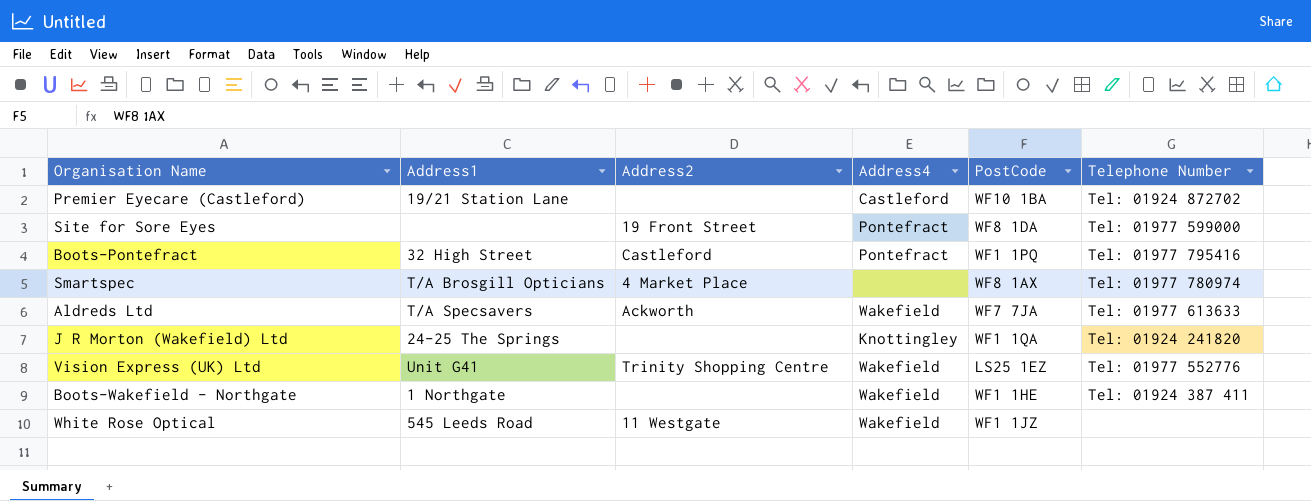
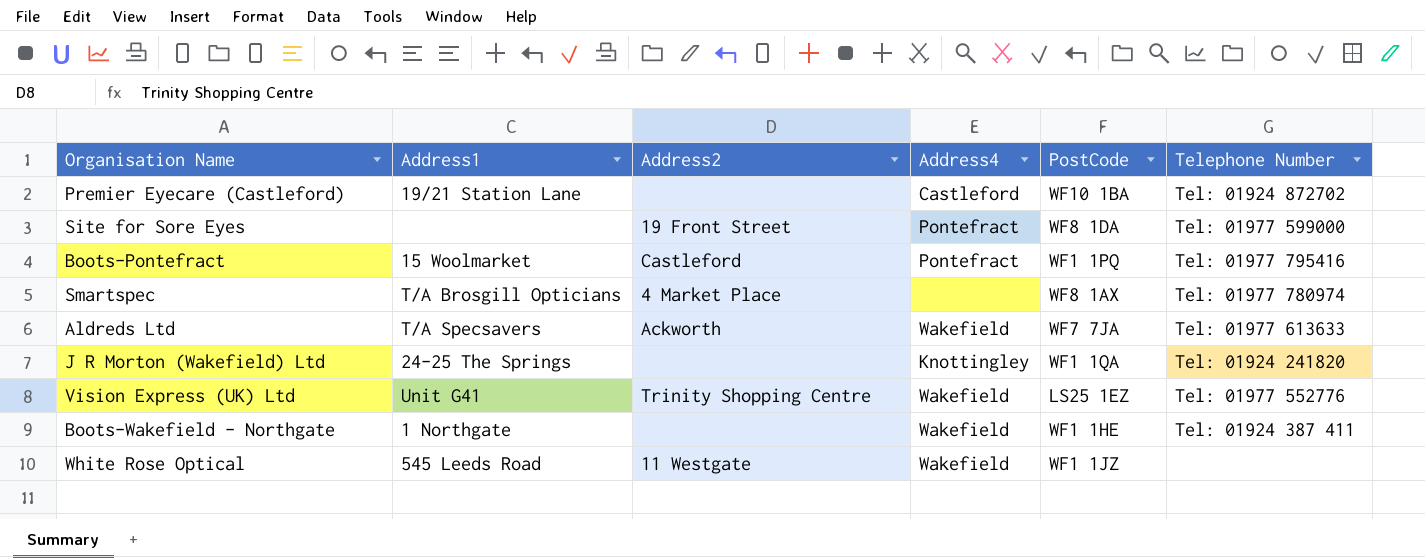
Boots-Pontefract | Address1: 32 High Street -> 15 Woolmarket

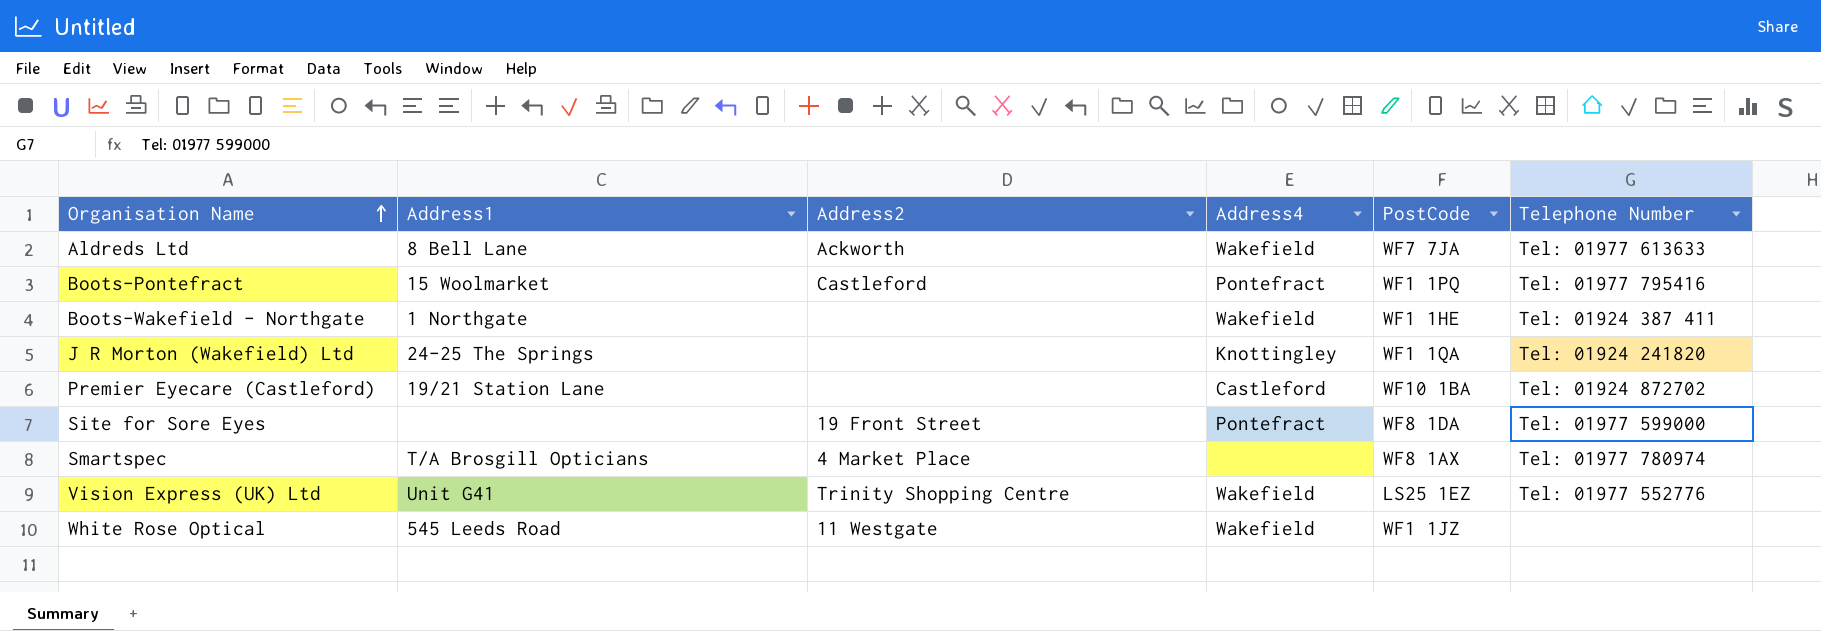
row order: none -> Organisation Name ascending
Aldreds Ltd | Address1: T/A Specsavers -> 8 Bell Lane

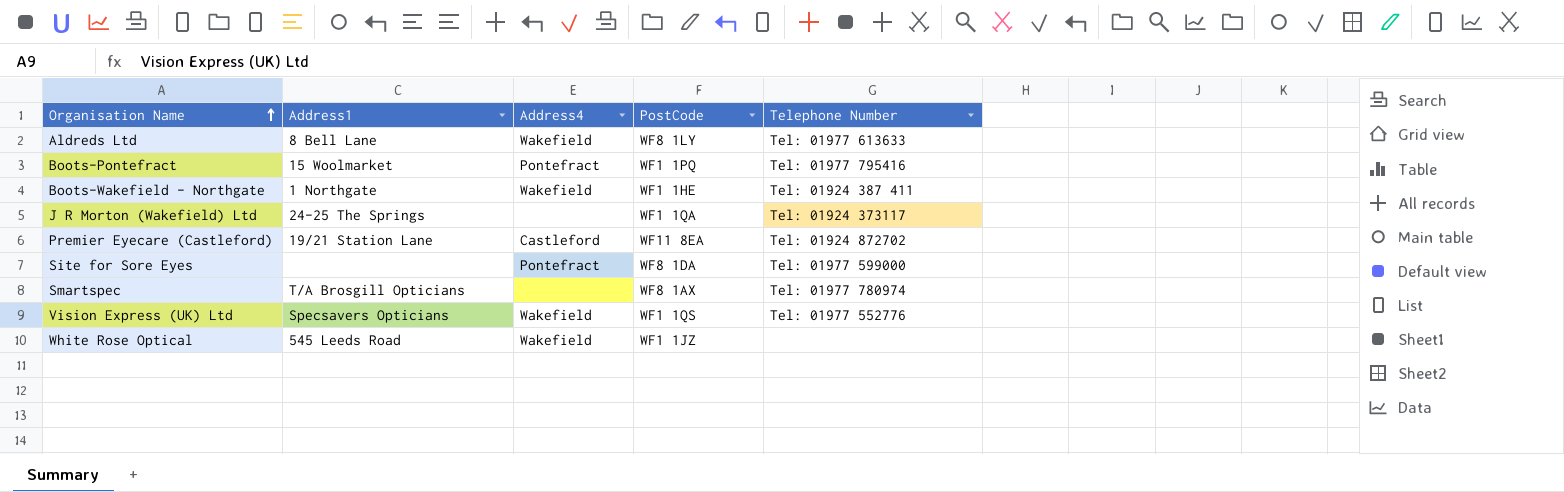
column Address2 | position: 3 -> none
Aldreds Ltd | PostCode: WF7 7JA -> WF8 1LY
J R Morton (Wakefield) Ltd | Address4: Knottingley -> none
J R Morton (Wakefield) Ltd | Telephone Number: Tel: 01924 241820 -> Tel: 01924 373117
Premier Eyecare (Castleford) | PostCode: WF10 1BA -> WF11 8EA
Vision Express (UK) Ltd | Address1: Unit G41 -> Specsavers Opticians
Vision Express (UK) Ltd | PostCode: LS25 1EZ -> WF1 1QS

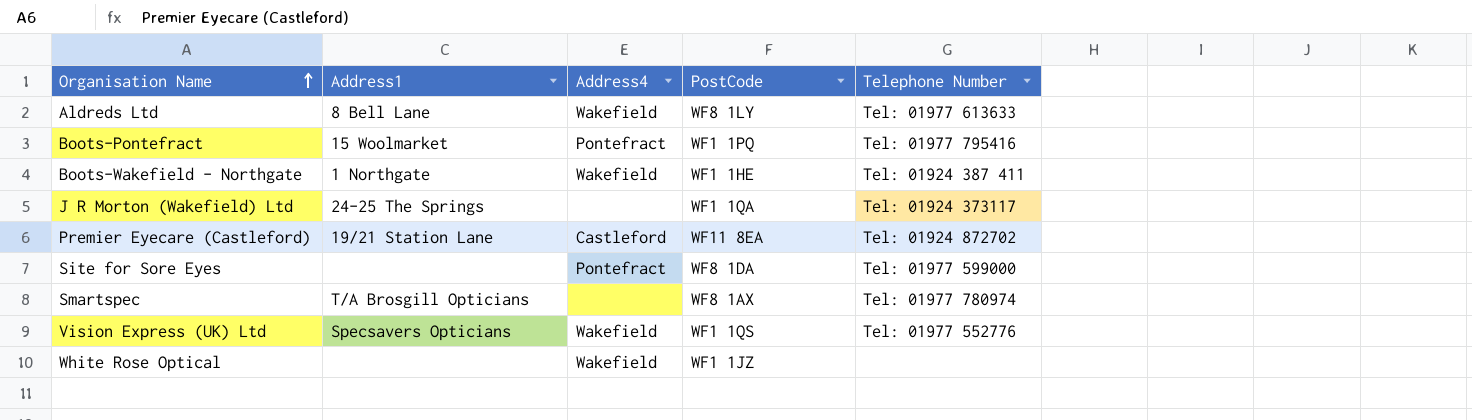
White Rose Optical | Address1: 545 Leeds Road -> none

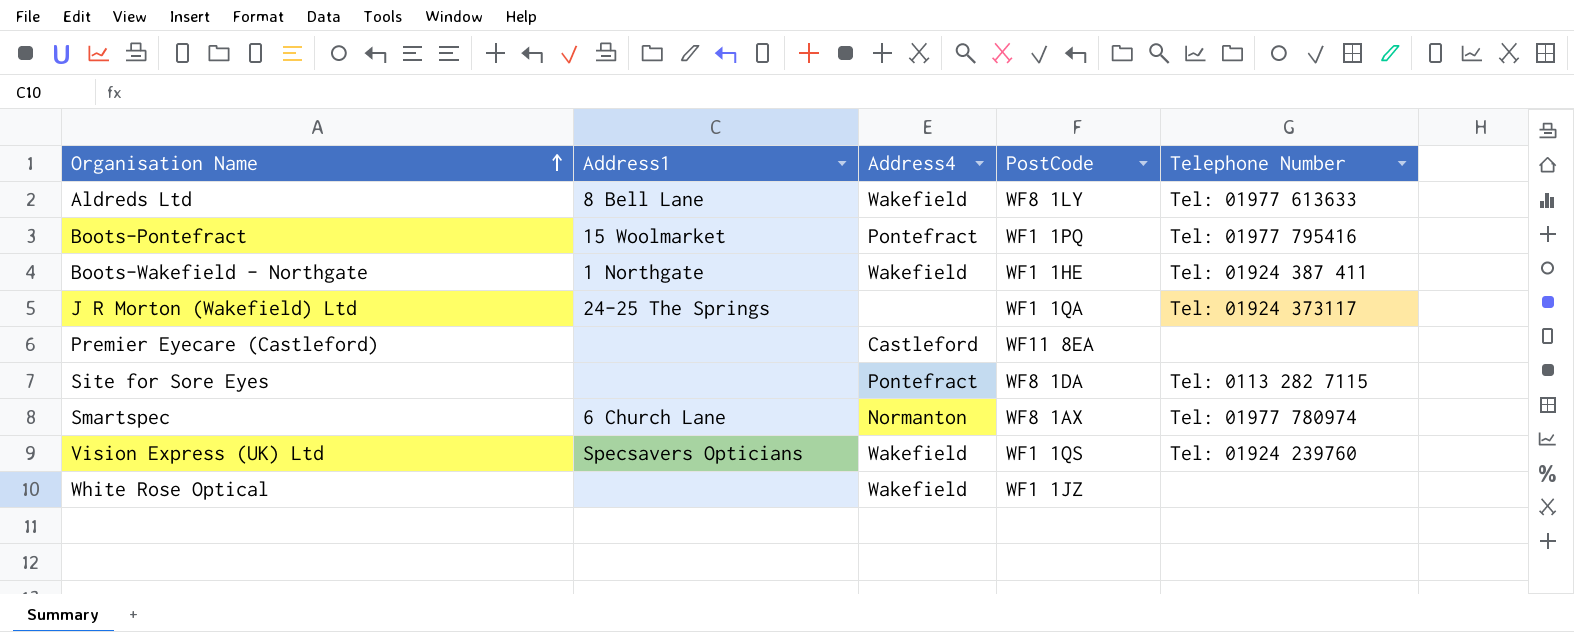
Premier Eyecare (Castleford) | Address1: 19/21 Station Lane -> none
Premier Eyecare (Castleford) | Telephone Number: Tel: 01924 872702 -> none
Site for Sore Eyes | Telephone Number: Tel: 01977 599000 -> Tel: 0113 282 7115
Smartspec | Address1: T/A Brosgill Opticians -> 6 Church Lane
Smartspec | Address4: none -> Normanton
Vision Express (UK) Ltd | Telephone Number: Tel: 01977 552776 -> Tel: 01924 239760

